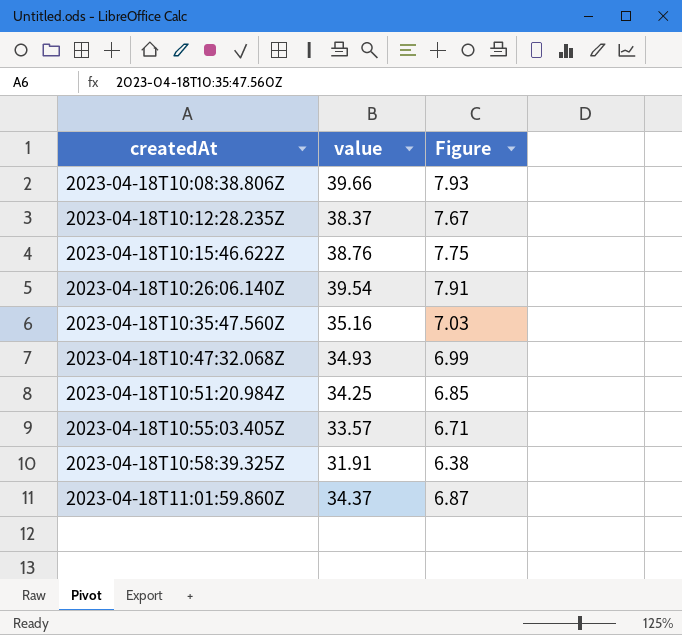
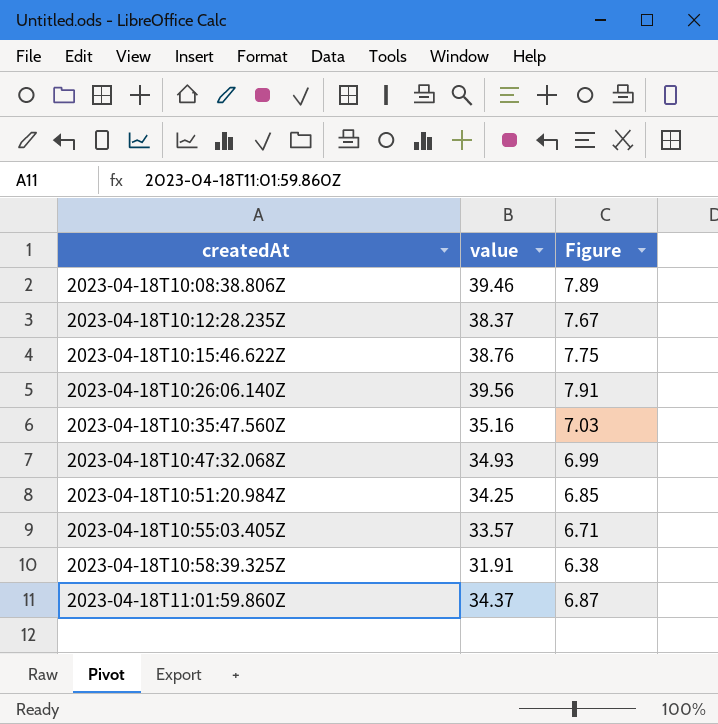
2023-04-18T10:08:38.806Z | value: 39.66 -> 39.46
2023-04-18T10:08:38.806Z | Figure: 7.93 -> 7.89
2023-04-18T10:26:06.140Z | value: 39.54 -> 39.56

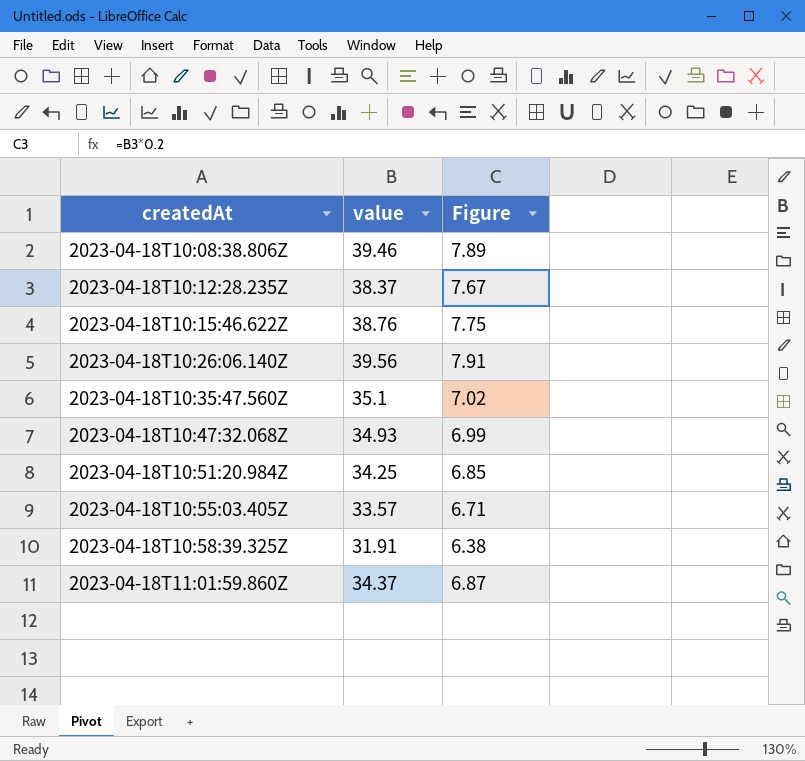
2023-04-18T10:35:47.560Z | value: 35.16 -> 35.1
2023-04-18T10:35:47.560Z | Figure: 7.03 -> 7.02

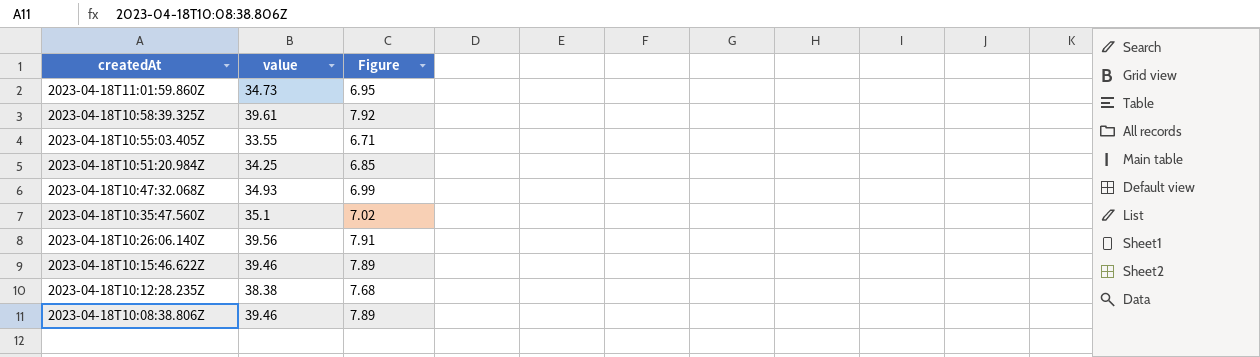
row order: createdAt ascending -> createdAt descending
2023-04-18T11:01:59.860Z | value: 34.37 -> 34.73
2023-04-18T11:01:59.860Z | Figure: 6.87 -> 6.95
2023-04-18T10:58:39.325Z | value: 31.91 -> 39.61
2023-04-18T10:58:39.325Z | Figure: 6.38 -> 7.92
2023-04-18T10:55:03.405Z | value: 33.57 -> 33.55
2023-04-18T10:15:46.622Z | value: 38.76 -> 39.46
2023-04-18T10:15:46.622Z | Figure: 7.75 -> 7.89
2023-04-18T10:12:28.235Z | value: 38.37 -> 38.38
2023-04-18T10:12:28.235Z | Figure: 7.67 -> 7.68

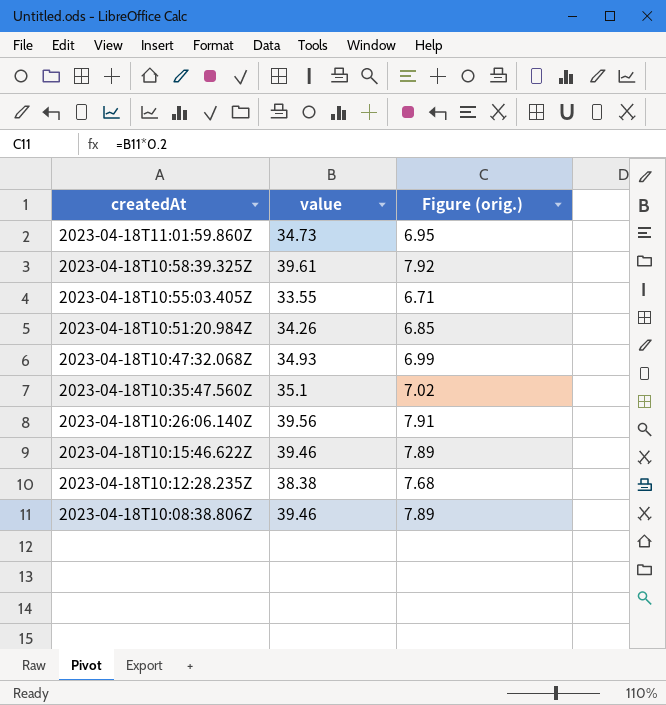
column name: Figure -> Figure (orig.)
2023-04-18T10:51:20.984Z | value: 34.25 -> 34.26

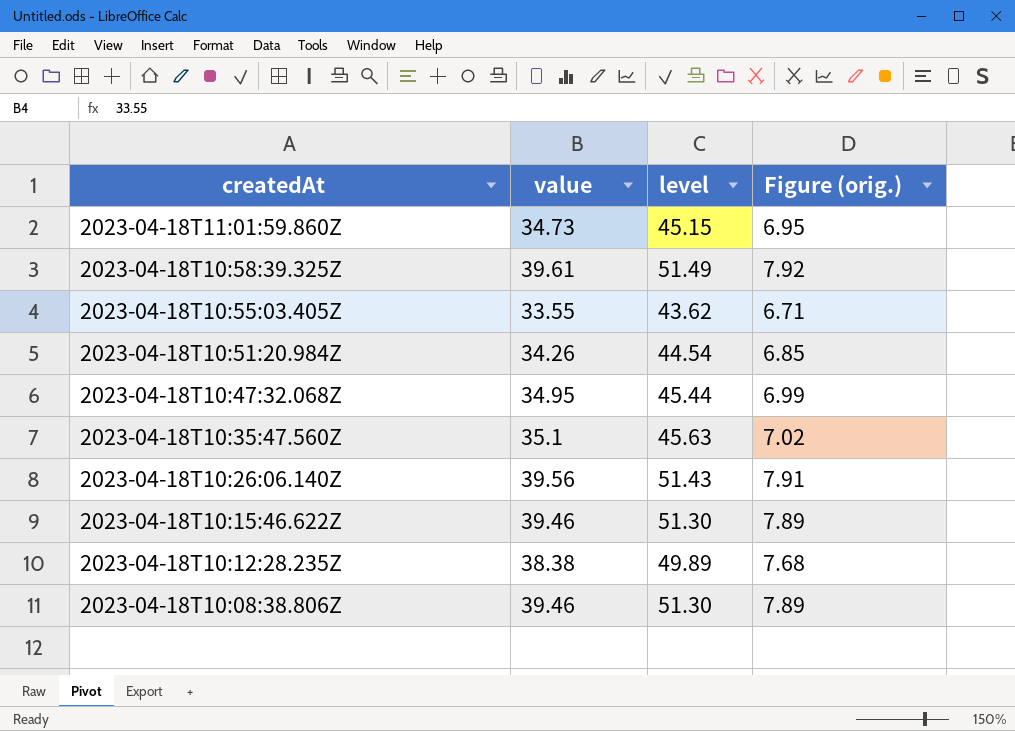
column level | formula: none -> [value] * 1.3
2023-04-18T10:47:32.068Z | value: 34.93 -> 34.95

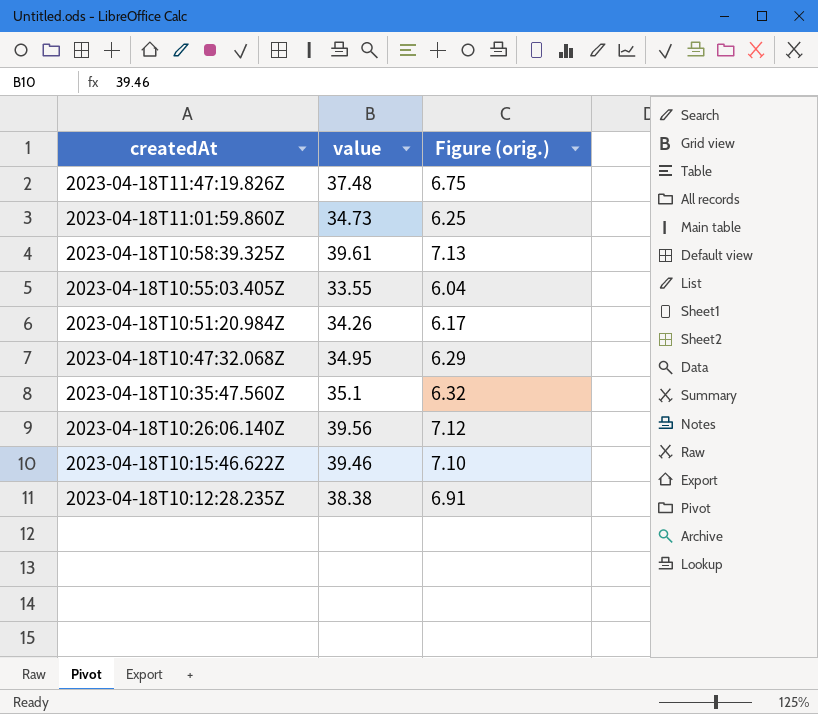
column level | formula: [value] * 1.3 -> none
column Figure (orig.) | formula: [value] * 0.2 -> [value] * 0.18
row 2023-04-18T10:08:38.806Z: 39.46 | 51.30 | 7.89 -> none
row 2023-04-18T11:47:19.826Z: none -> 37.48 | 6.75

